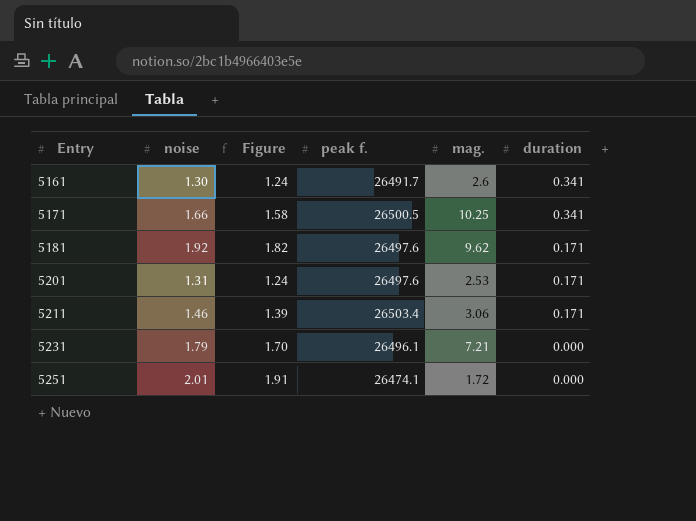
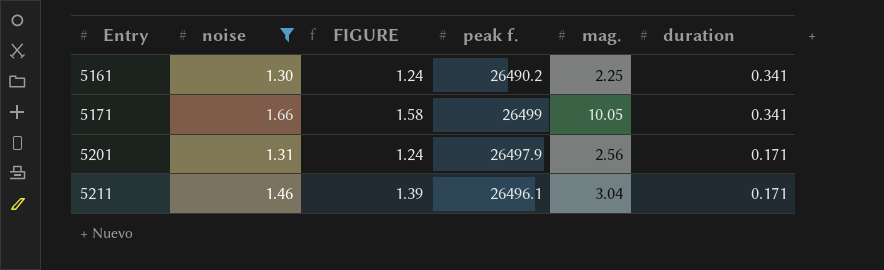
filter: none -> noise <= 1.66
column name: Figure -> FIGURE
5161 | peak f.: 26491.7 -> 26490.2
5161 | mag.: 2.6 -> 2.25
5171 | peak f.: 26500.5 -> 26499
5171 | mag.: 10.25 -> 10.05
5201 | peak f.: 26497.6 -> 26497.9
5201 | mag.: 2.53 -> 2.56
5211 | peak f.: 26503.4 -> 26496.1
5211 | mag.: 3.06 -> 3.04

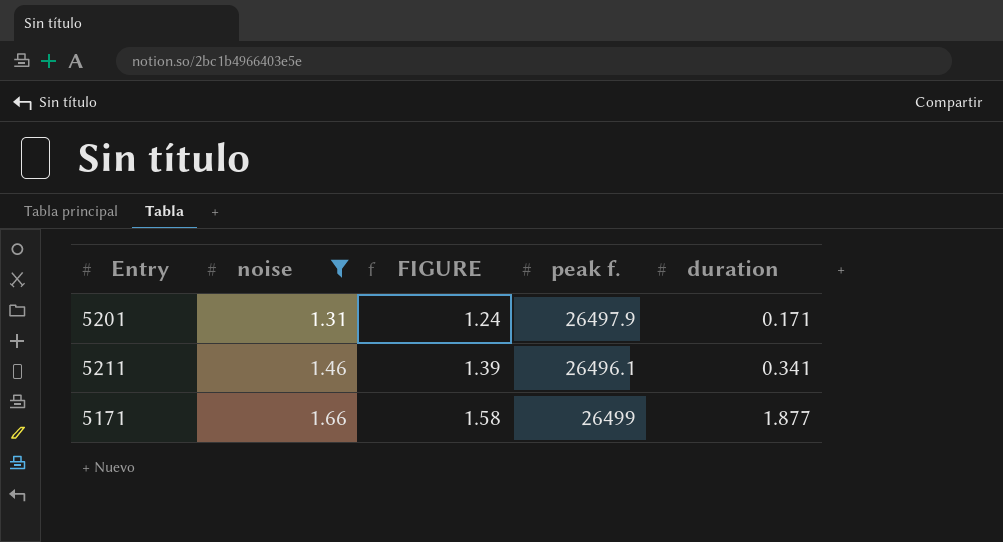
row order: Entry ascending -> noise ascending
column mag. | position: 5 -> none
row 5161: 1.30 | 1.24 | 26490.2 | 2.25 | 0.341 -> none
5211 | duration: 0.171 -> 0.341
5171 | duration: 0.341 -> 1.877

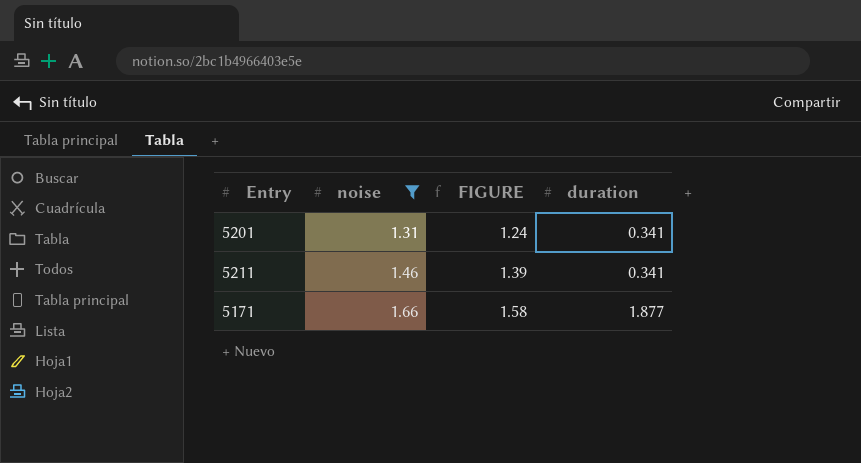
column peak f. | position: 4 -> none
5201 | duration: 0.171 -> 0.341

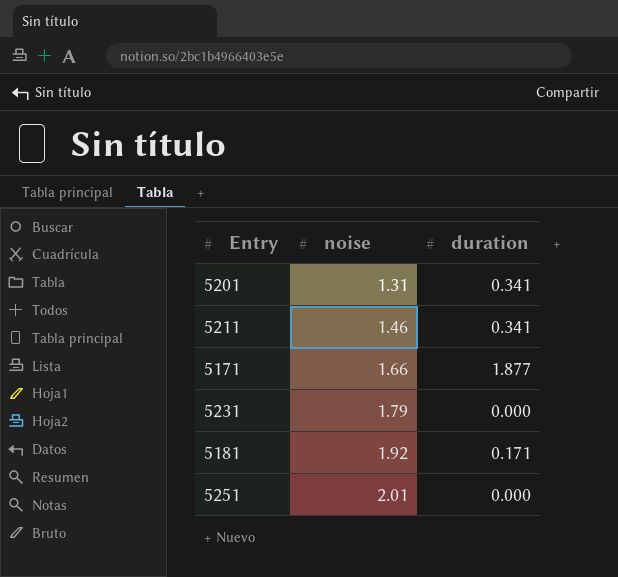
filter: noise <= 1.66 -> none
column FIGURE | formula: [noise] * 0.95 -> none

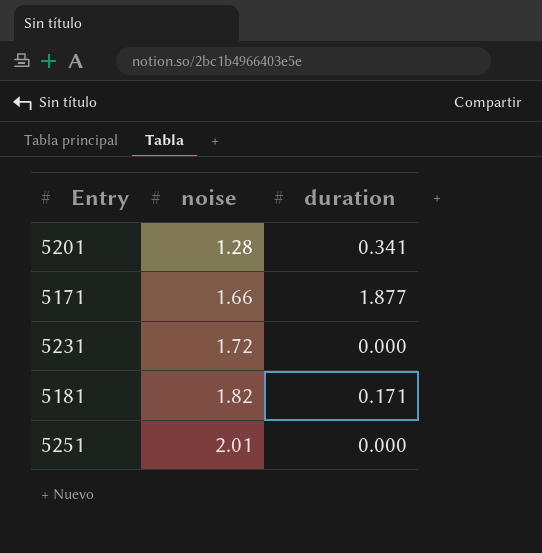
row 5211: 1.46 | 0.341 -> none
5201 | noise: 1.31 -> 1.28
5231 | noise: 1.79 -> 1.72
5181 | noise: 1.92 -> 1.82

